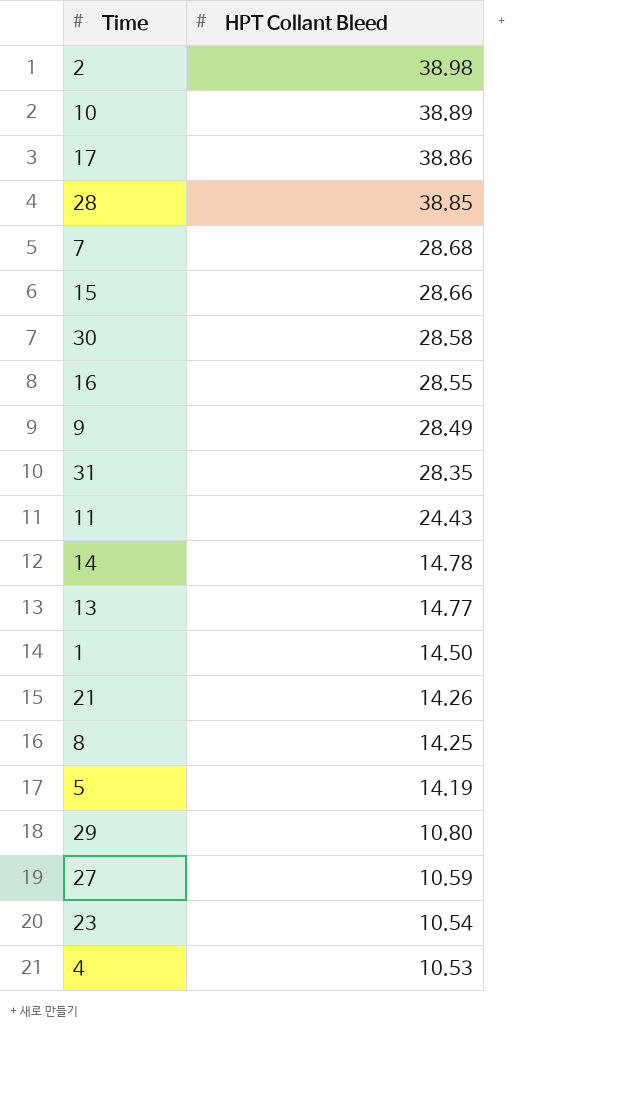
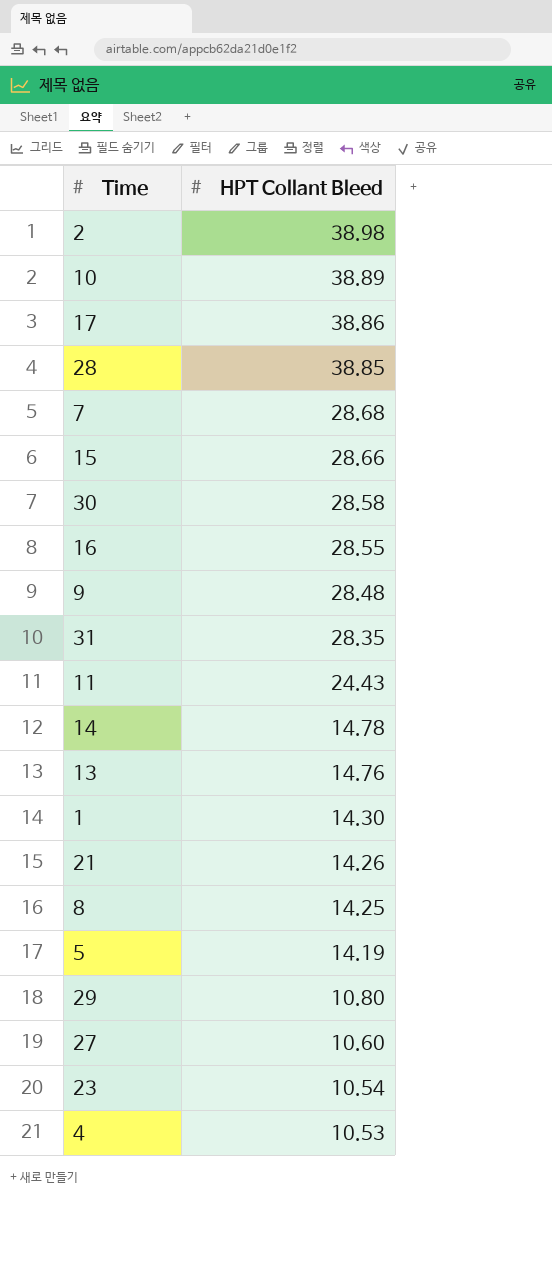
9 | HPT Collant Bleed: 28.49 -> 28.48
13 | HPT Collant Bleed: 14.77 -> 14.76
1 | HPT Collant Bleed: 14.50 -> 14.30
27 | HPT Collant Bleed: 10.59 -> 10.60

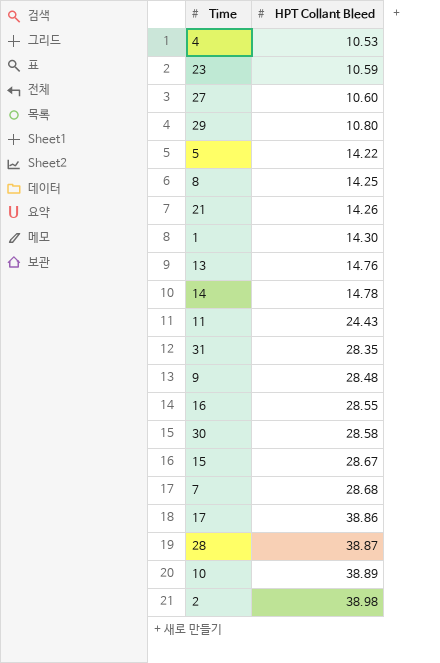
row order: HPT Collant Bleed descending -> HPT Collant Bleed ascending
23 | HPT Collant Bleed: 10.54 -> 10.59
5 | HPT Collant Bleed: 14.19 -> 14.22
15 | HPT Collant Bleed: 28.66 -> 28.67
28 | HPT Collant Bleed: 38.85 -> 38.87

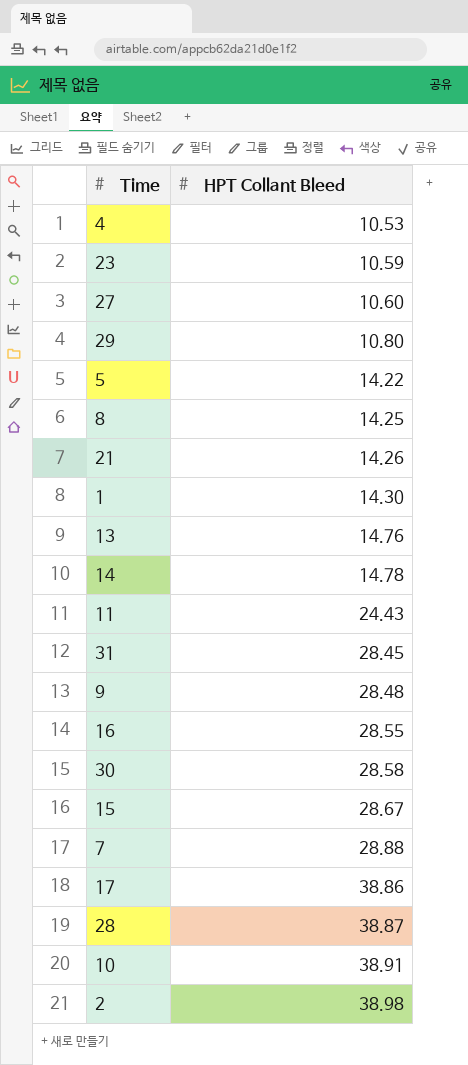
31 | HPT Collant Bleed: 28.35 -> 28.45
7 | HPT Collant Bleed: 28.68 -> 28.88
10 | HPT Collant Bleed: 38.89 -> 38.91

